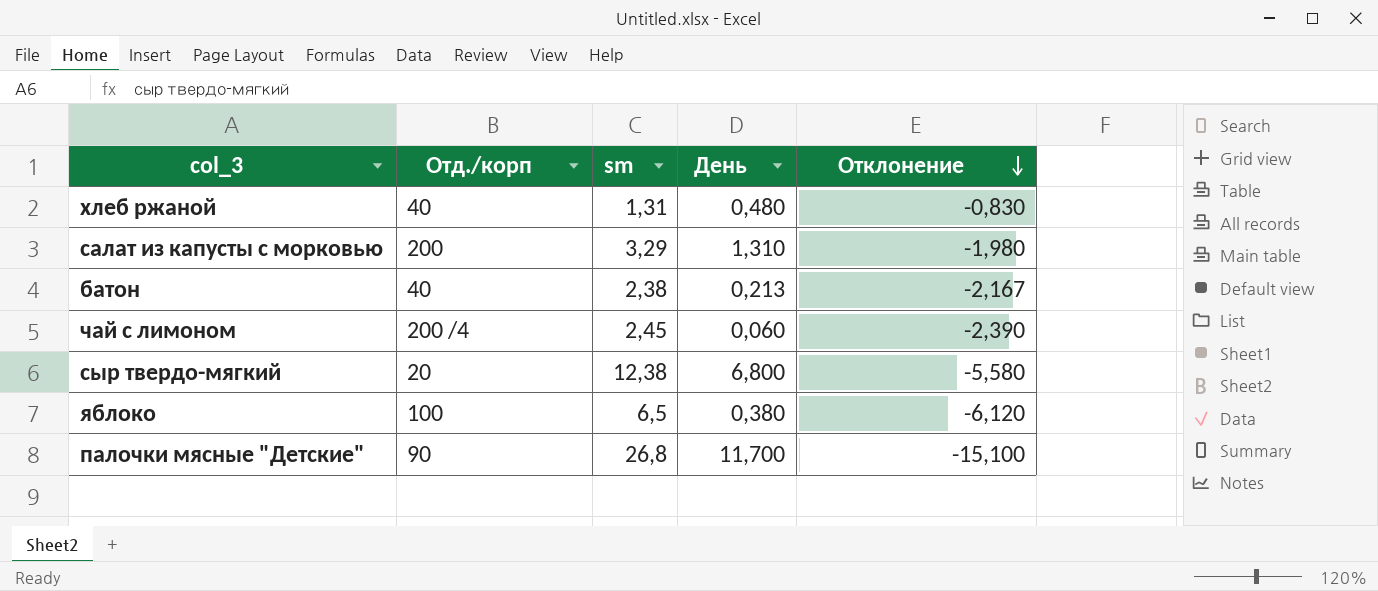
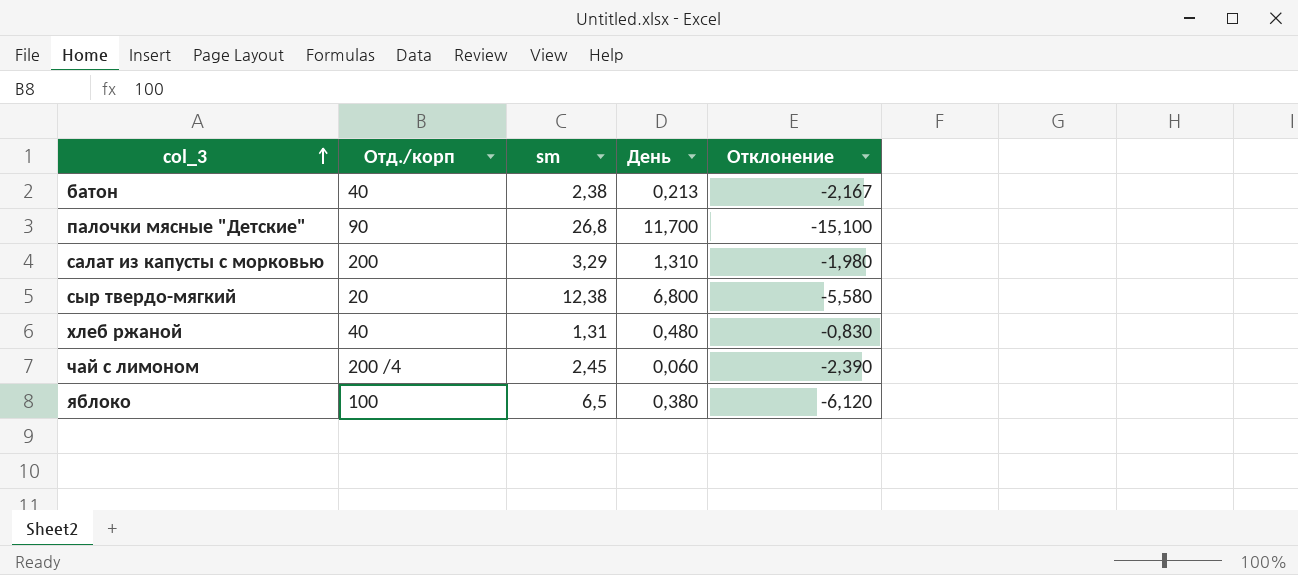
row order: Отклонение descending -> col_3 ascending

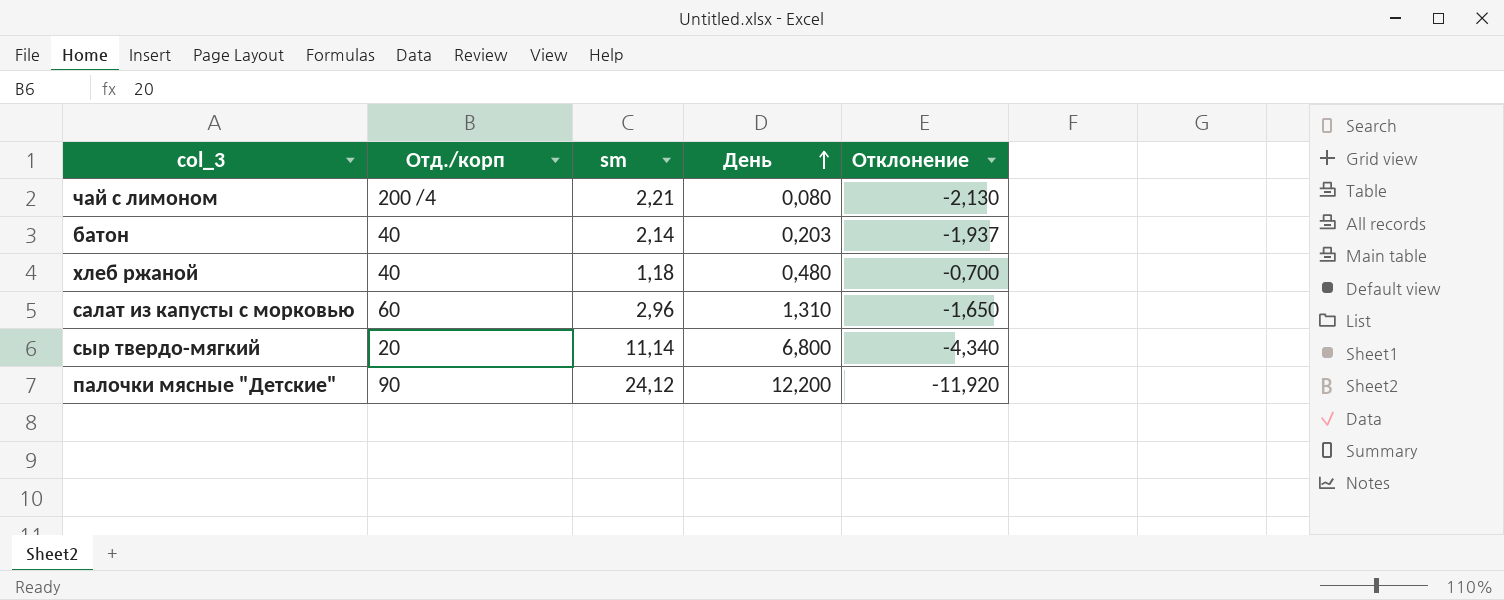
row order: col_3 ascending -> День ascending
row яблоко: 100 | 6,5 | 0,380 | -6,120 -> none
чай с лимоном | sm: 2,45 -> 2,21
чай с лимоном | День: 0,060 -> 0,080
чай с лимоном | Отклонение: -2,390 -> -2,130
батон | sm: 2,38 -> 2,14
батон | День: 0,213 -> 0,203
батон | Отклонение: -2,167 -> -1,937
хлеб ржаной | sm: 1,31 -> 1,18
хлеб ржаной | Отклонение: -0,830 -> -0,700
салат из капусты с морковью | Отд./корп: 200 -> 60
салат из капусты с морковью | sm: 3,29 -> 2,96
салат из капусты с морковью | Отклонение: -1,980 -> -1,650
сыр твердо-мягкий | sm: 12,38 -> 11,14
сыр твердо-мягкий | Отклонение: -5,580 -> -4,340
палочки мясные "Детские" | sm: 26,8 -> 24,12
палочки мясные "Детские" | День: 11,700 -> 12,200
палочки мясные "Детские" | Отклонение: -15,100 -> -11,920

